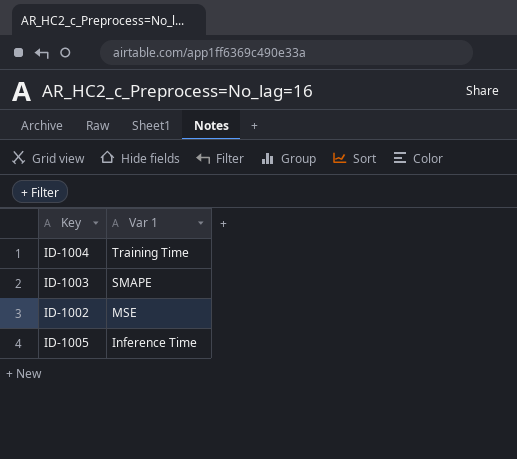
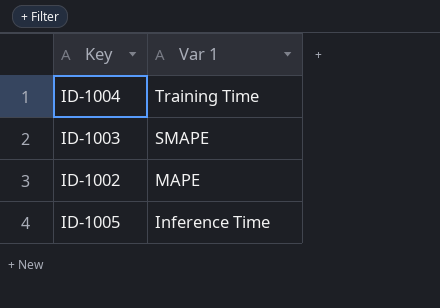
ID-1002 | Var 1: MSE -> MAPE

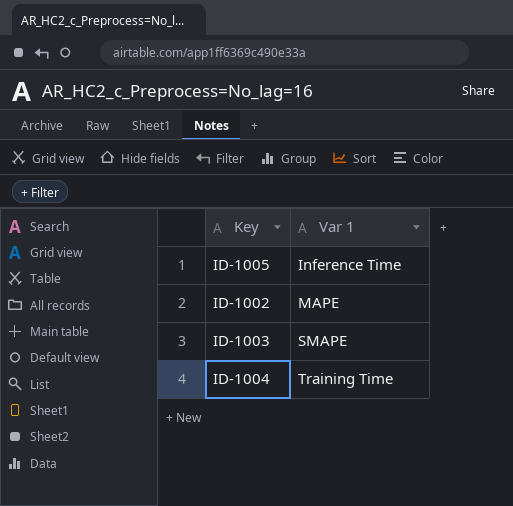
row order: Var 1 descending -> Var 1 ascending

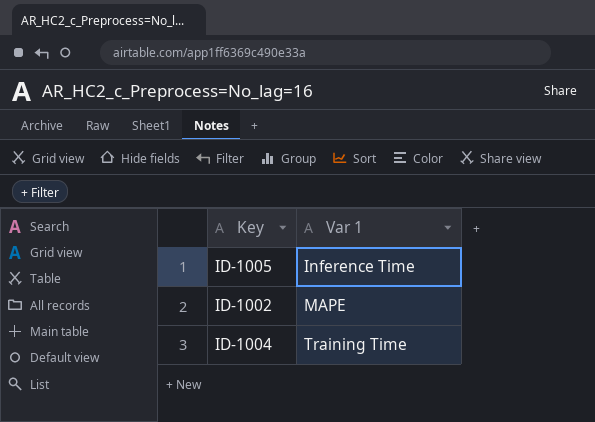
row ID-1003: SMAPE -> none

